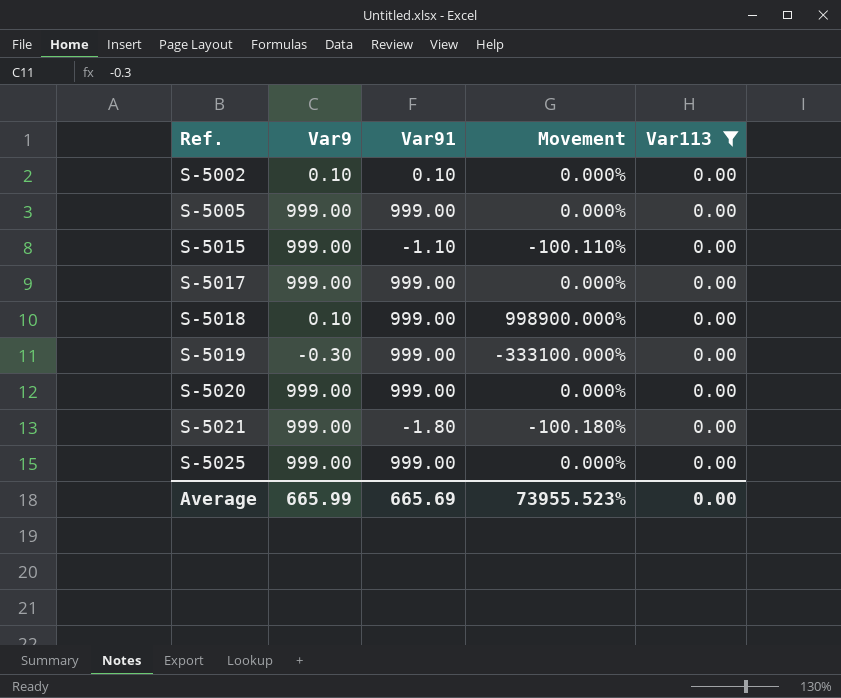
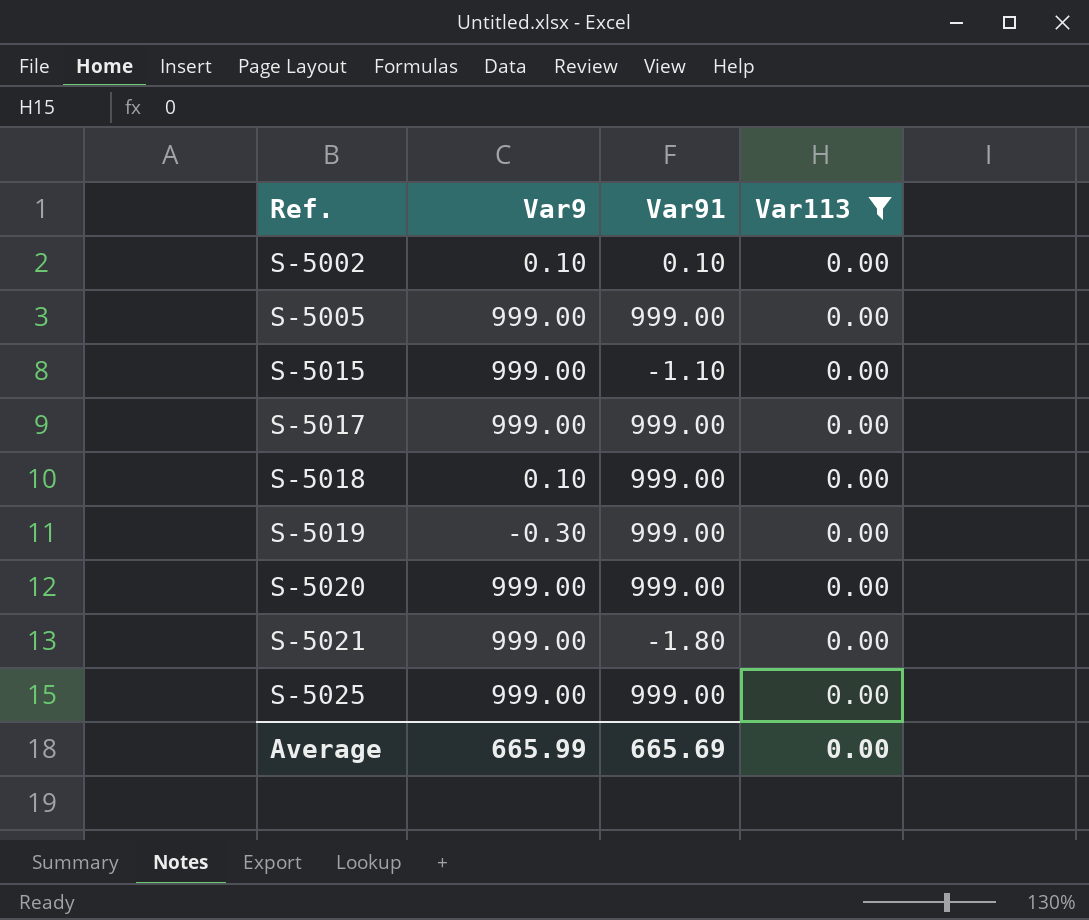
column Movement | formula: ([Var91] - [Var9]) / [Var9] -> none

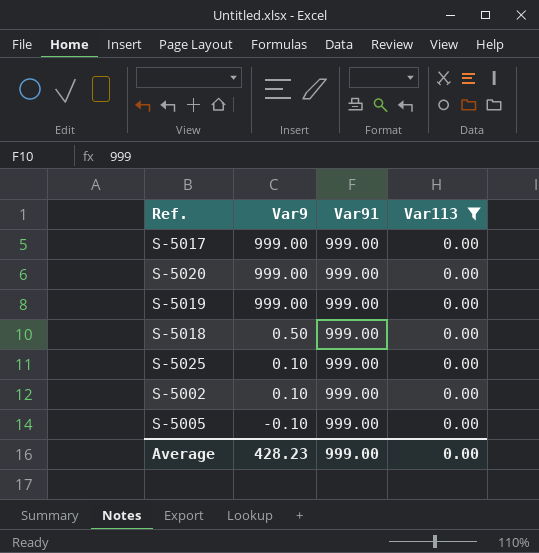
row order: Ref. ascending -> Var9 descending
row S-5015: 999.00 | -1.10 | 0.00 -> none
row S-5021: 999.00 | -1.80 | 0.00 -> none
S-5019 | Var9: -0.30 -> 999.00
S-5018 | Var9: 0.10 -> 0.50
S-5025 | Var9: 999.00 -> 0.10
S-5002 | Var91: 0.10 -> 999.00
S-5005 | Var9: 999.00 -> -0.10
Average | Var9: 665.99 -> 428.23
Average | Var91: 665.69 -> 999.00

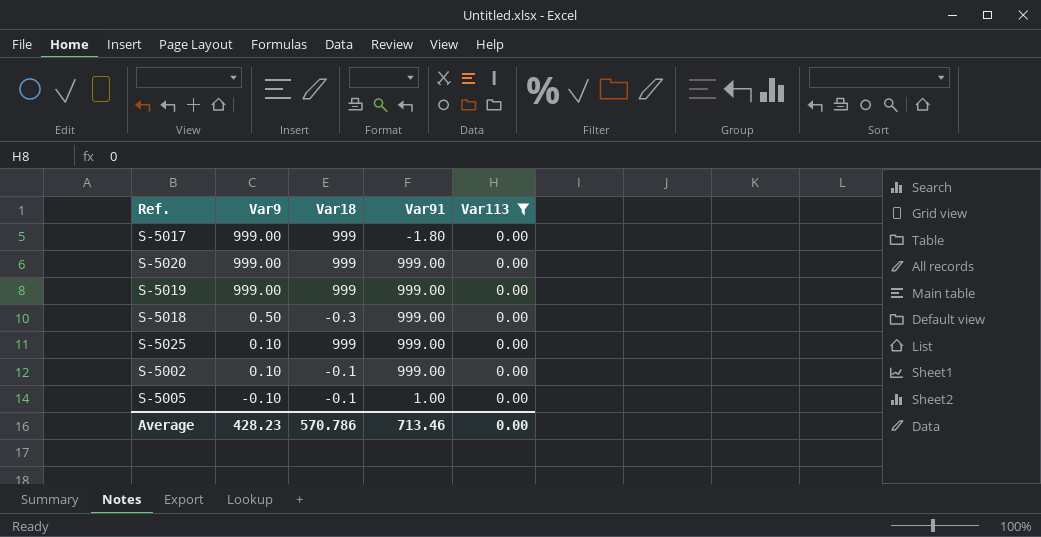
column Var18 | position: none -> 3
S-5017 | Var91: 999.00 -> -1.80
S-5005 | Var91: 999.00 -> 1.00
Average | Var91: 999.00 -> 713.46

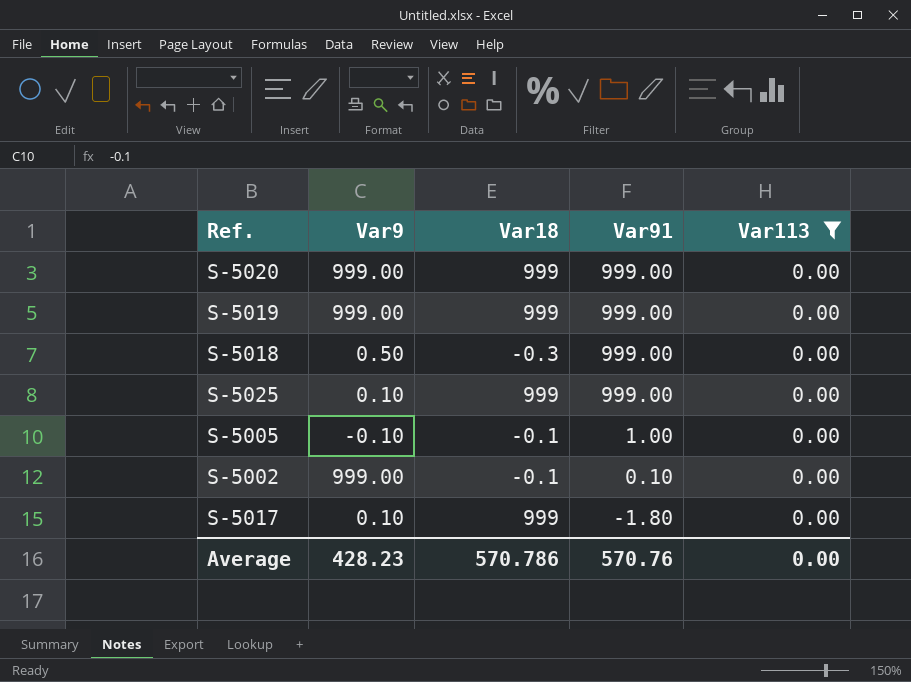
row order: Var9 descending -> Var91 descending
S-5002 | Var9: 0.10 -> 999.00
S-5002 | Var91: 999.00 -> 0.10
S-5017 | Var9: 999.00 -> 0.10
Average | Var91: 713.46 -> 570.76

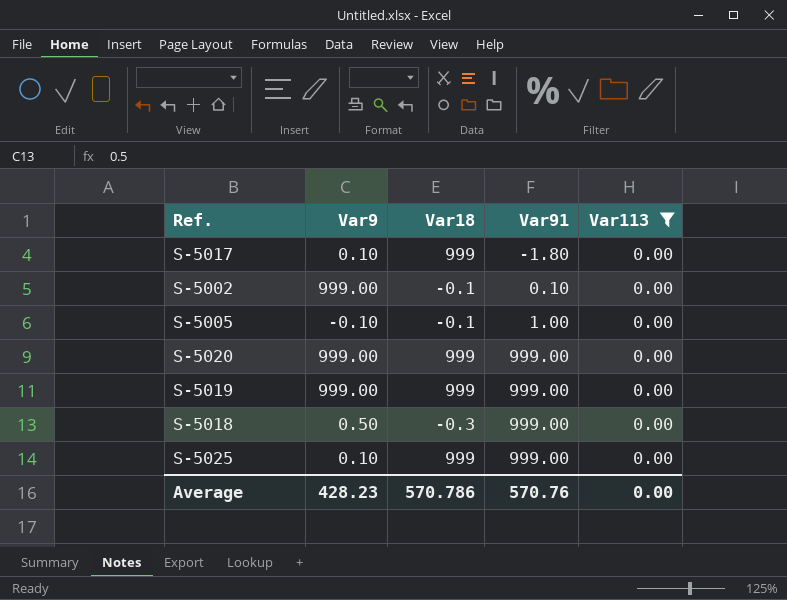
row order: Var91 descending -> Var91 ascending

